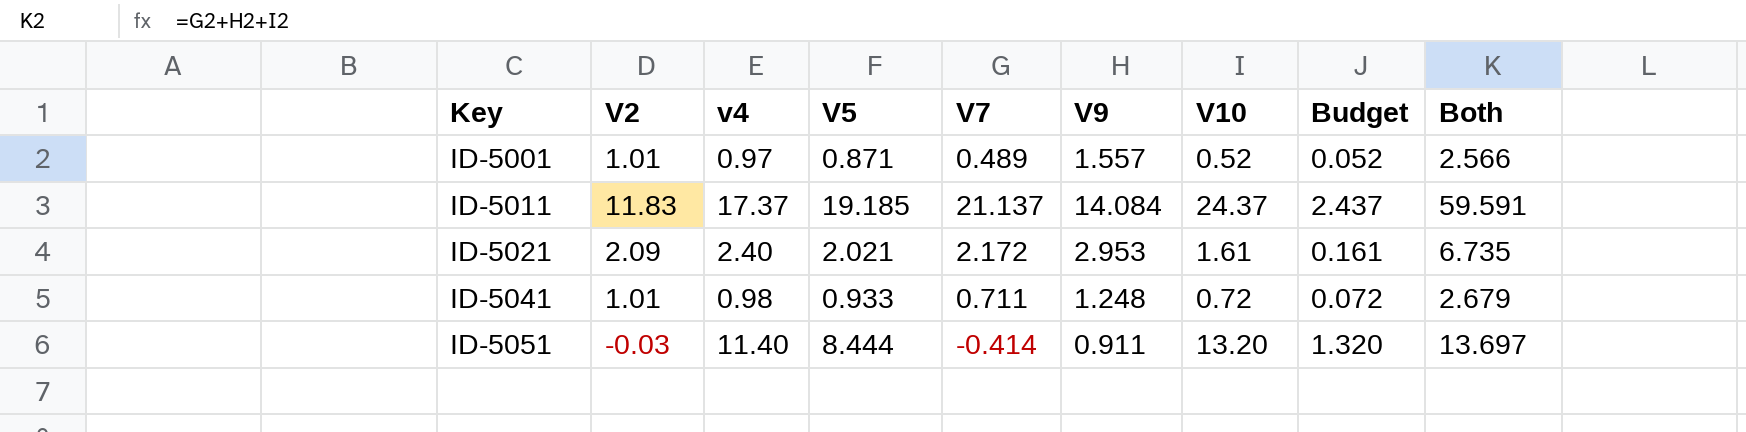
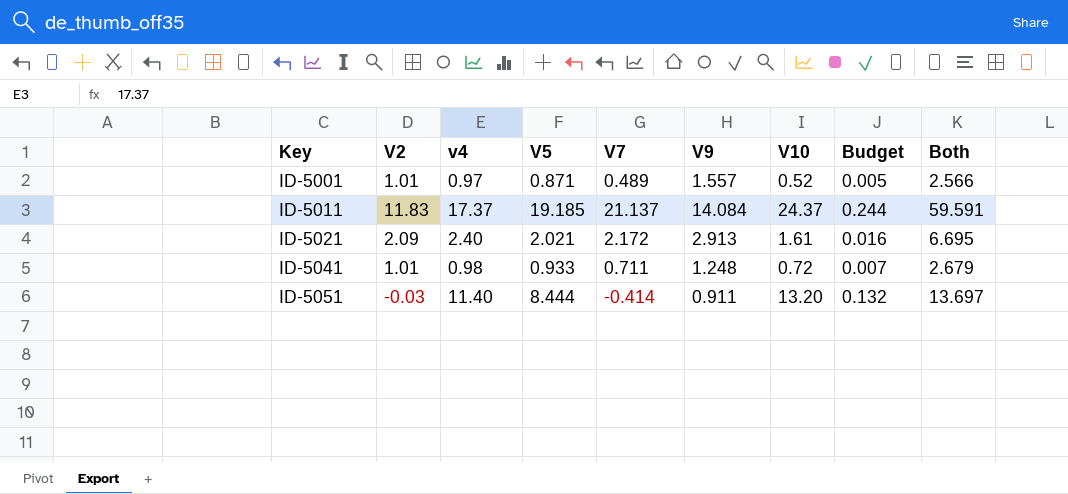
column Budget | formula: [V10] * 0.1 -> [V10] * 0.01
ID-5021 | V9: 2.953 -> 2.913
ID-5021 | Both: 6.735 -> 6.695

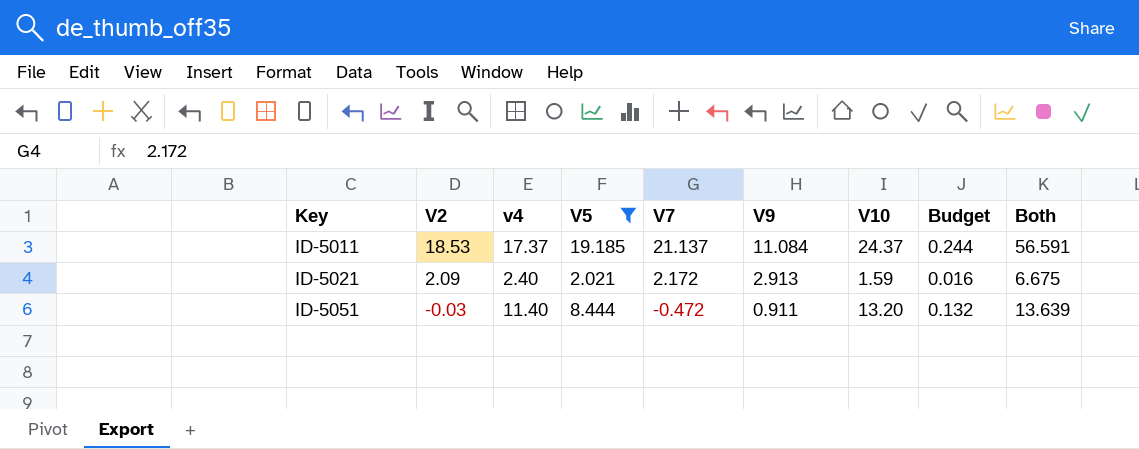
filter: none -> V5 >= 2.021
ID-5011 | V2: 11.83 -> 18.53
ID-5011 | V9: 14.084 -> 11.084
ID-5011 | Both: 59.591 -> 56.591
ID-5021 | V10: 1.61 -> 1.59
ID-5021 | Both: 6.695 -> 6.675
ID-5051 | V7: -0.414 -> -0.472
ID-5051 | Both: 13.697 -> 13.639

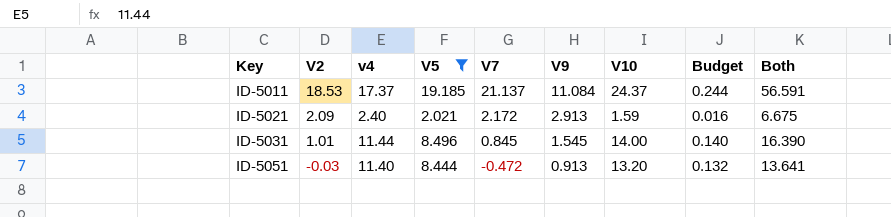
row ID-5031: none -> 1.01 | 11.44 | 8.496 | 0.845 | 1.545 | 14.00 | 0.140 | 16.390
ID-5051 | V9: 0.911 -> 0.913
ID-5051 | Both: 13.639 -> 13.641

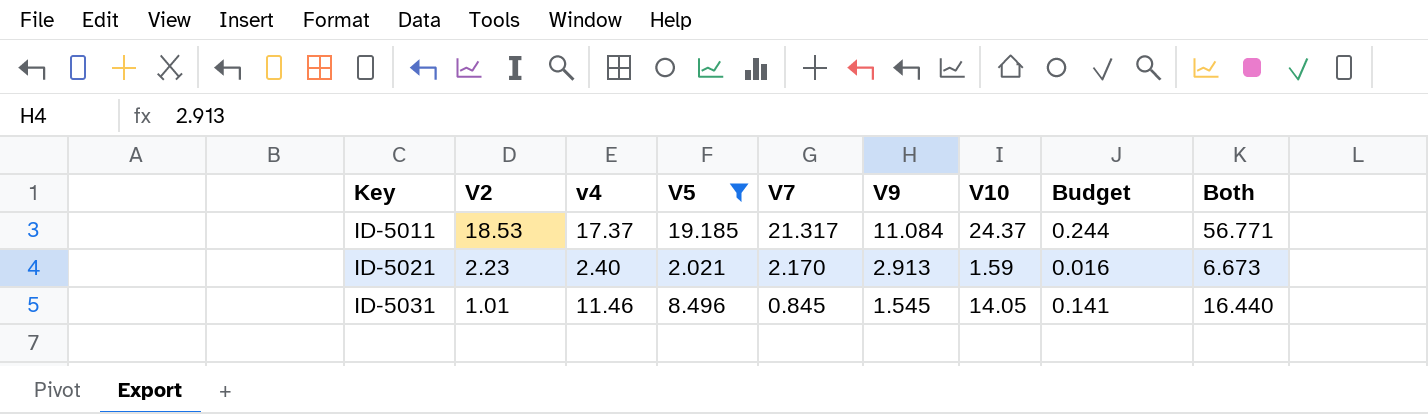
row ID-5051: -0.03 | 11.40 | 8.444 | -0.472 | 0.913 | 13.20 | 0.132 | 13.641 -> none
ID-5011 | V7: 21.137 -> 21.317
ID-5011 | Both: 56.591 -> 56.771
ID-5021 | V2: 2.09 -> 2.23
ID-5021 | V7: 2.172 -> 2.170
ID-5021 | Both: 6.675 -> 6.673
ID-5031 | v4: 11.44 -> 11.46
ID-5031 | V10: 14.00 -> 14.05
ID-5031 | Budget: 0.140 -> 0.141
ID-5031 | Both: 16.390 -> 16.440

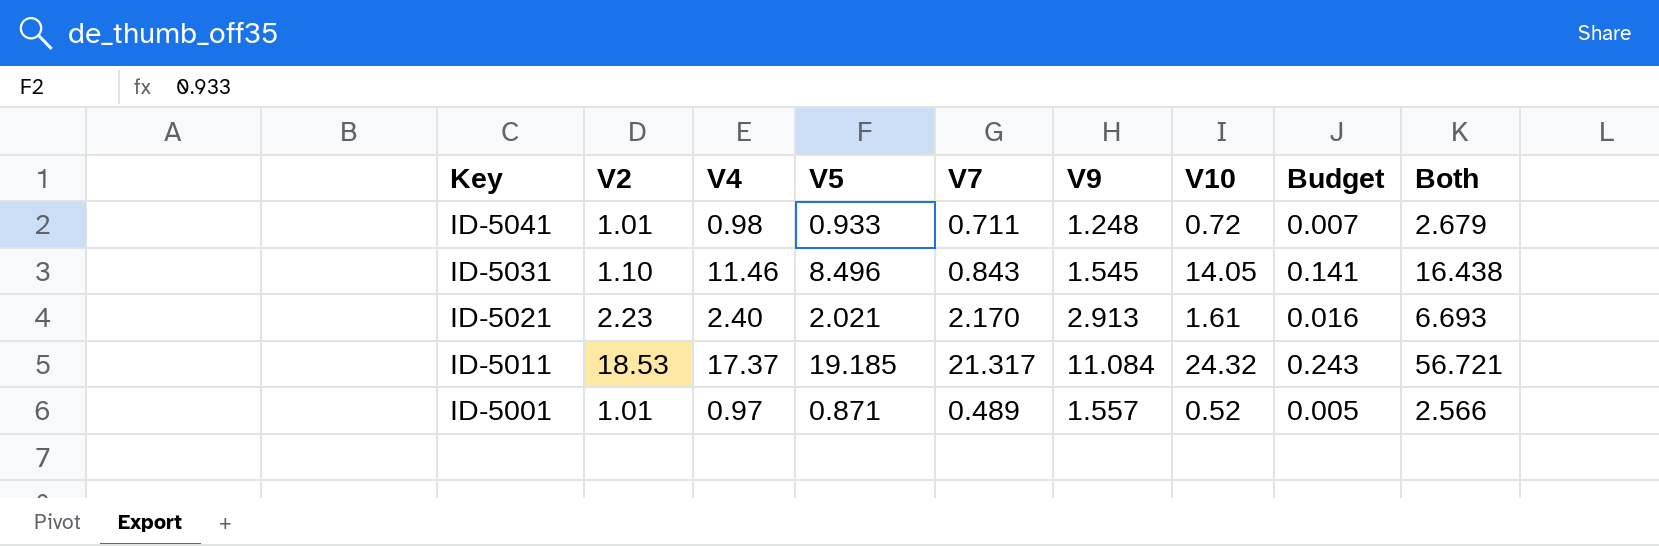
filter: V5 >= 2.021 -> none
row order: Key ascending -> Key descending
column name: v4 -> V4
ID-5031 | V2: 1.01 -> 1.10
ID-5031 | V7: 0.845 -> 0.843
ID-5031 | Both: 16.440 -> 16.438
ID-5021 | V10: 1.59 -> 1.61
ID-5021 | Both: 6.673 -> 6.693
ID-5011 | V10: 24.37 -> 24.32
ID-5011 | Budget: 0.244 -> 0.243
ID-5011 | Both: 56.771 -> 56.721

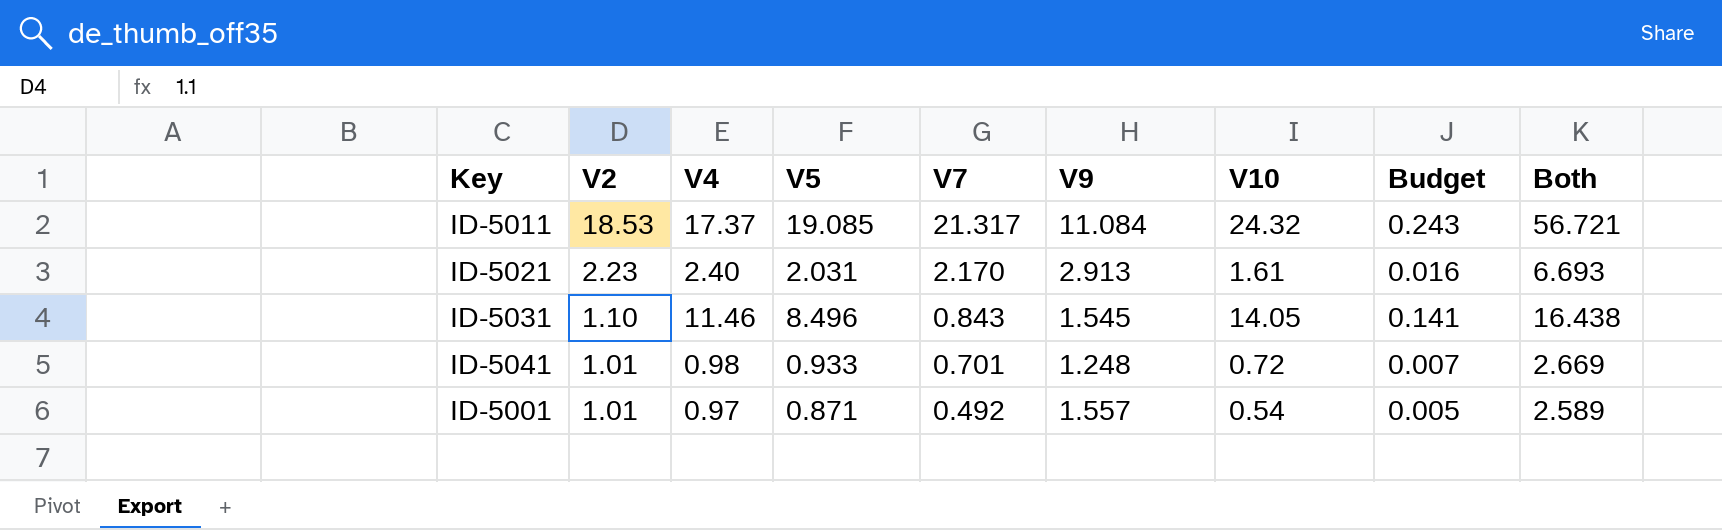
row order: Key descending -> V2 descending
ID-5011 | V5: 19.185 -> 19.085
ID-5021 | V5: 2.021 -> 2.031
ID-5041 | V7: 0.711 -> 0.701
ID-5041 | Both: 2.679 -> 2.669
ID-5001 | V7: 0.489 -> 0.492
ID-5001 | V10: 0.52 -> 0.54
ID-5001 | Both: 2.566 -> 2.589

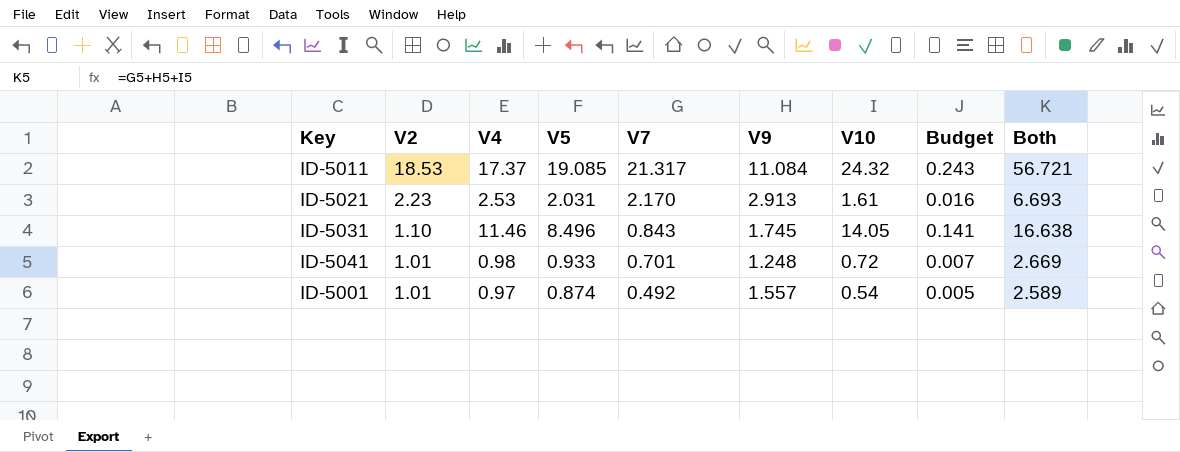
ID-5021 | V4: 2.40 -> 2.53
ID-5031 | V9: 1.545 -> 1.745
ID-5031 | Both: 16.438 -> 16.638
ID-5001 | V5: 0.871 -> 0.874

